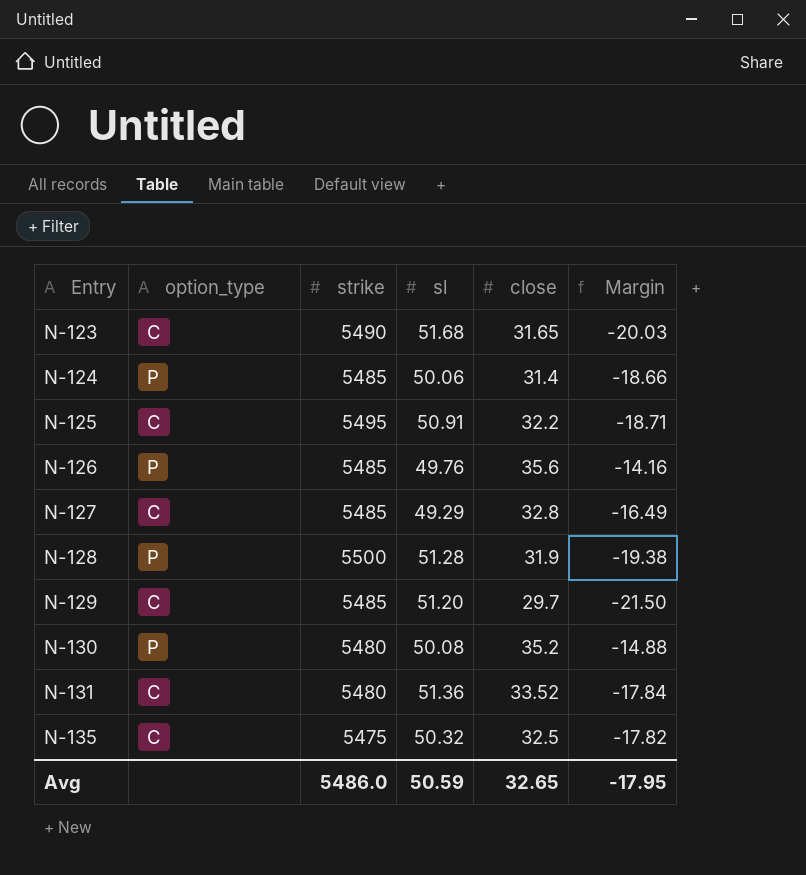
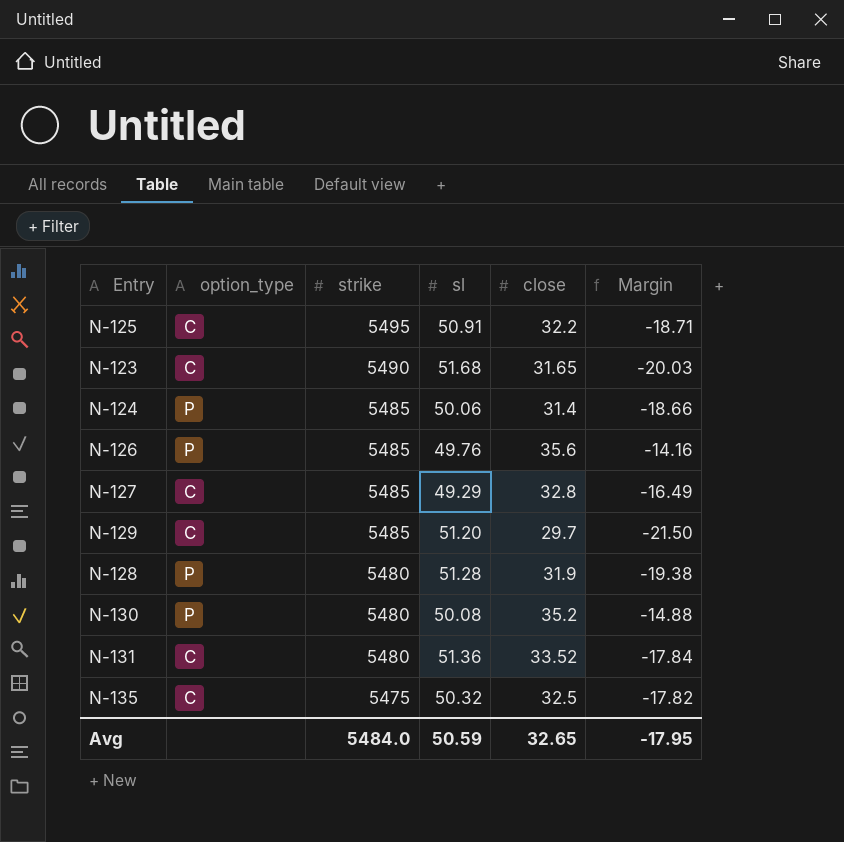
row order: Entry ascending -> strike descending
N-128 | strike: 5500 -> 5480
Avg | strike: 5486.0 -> 5484.0

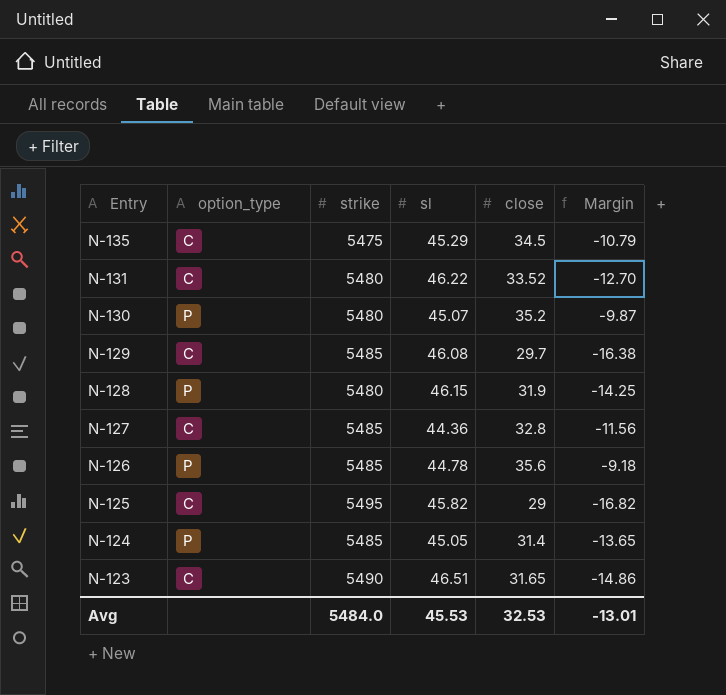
row order: strike descending -> Entry descending
N-135 | sl: 50.32 -> 45.29
N-135 | close: 32.5 -> 34.5
N-135 | Margin: -17.82 -> -10.79
N-131 | sl: 51.36 -> 46.22
N-131 | Margin: -17.84 -> -12.70
N-130 | sl: 50.08 -> 45.07
N-130 | Margin: -14.88 -> -9.87
N-129 | sl: 51.20 -> 46.08
N-129 | Margin: -21.50 -> -16.38
N-128 | sl: 51.28 -> 46.15
N-128 | Margin: -19.38 -> -14.25
N-127 | sl: 49.29 -> 44.36
N-127 | Margin: -16.49 -> -11.56
N-126 | sl: 49.76 -> 44.78
N-126 | Margin: -14.16 -> -9.18
N-125 | sl: 50.91 -> 45.82
N-125 | close: 32.2 -> 29
N-125 | Margin: -18.71 -> -16.82
N-124 | sl: 50.06 -> 45.05
N-124 | Margin: -18.66 -> -13.65
N-123 | sl: 51.68 -> 46.51
N-123 | Margin: -20.03 -> -14.86
Avg | sl: 50.59 -> 45.53
Avg | close: 32.65 -> 32.53
Avg | Margin: -17.95 -> -13.01

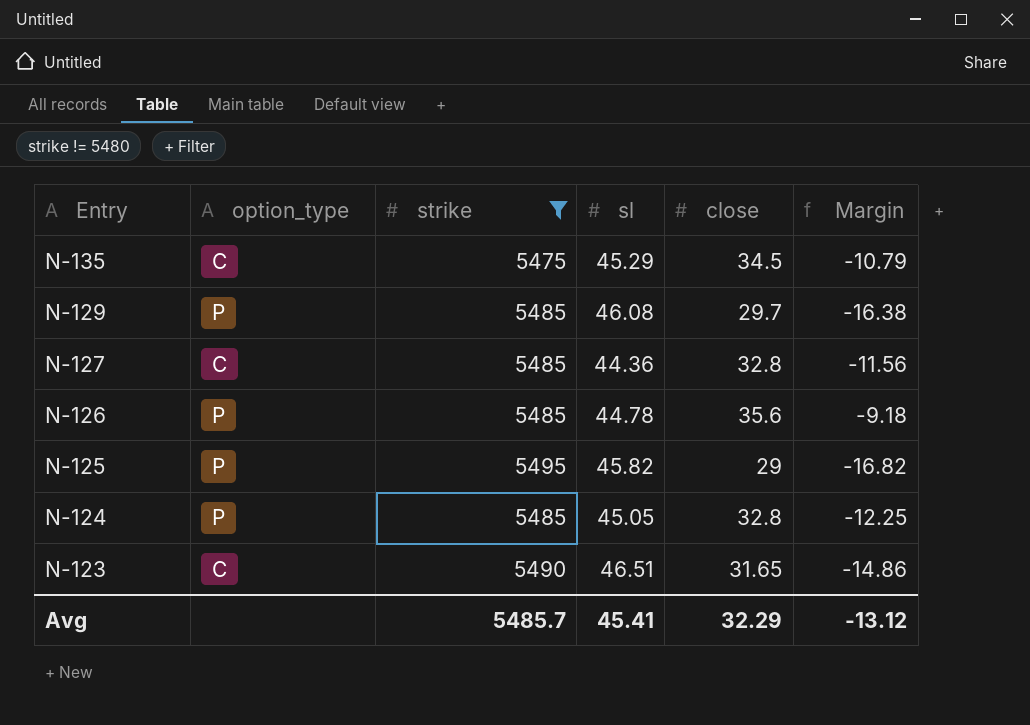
filter: none -> strike != 5480
N-129 | option_type: C -> P
N-125 | option_type: C -> P
N-124 | close: 31.4 -> 32.8
N-124 | Margin: -13.65 -> -12.25
Avg | strike: 5484.0 -> 5485.7
Avg | sl: 45.53 -> 45.41
Avg | close: 32.53 -> 32.29
Avg | Margin: -13.01 -> -13.12

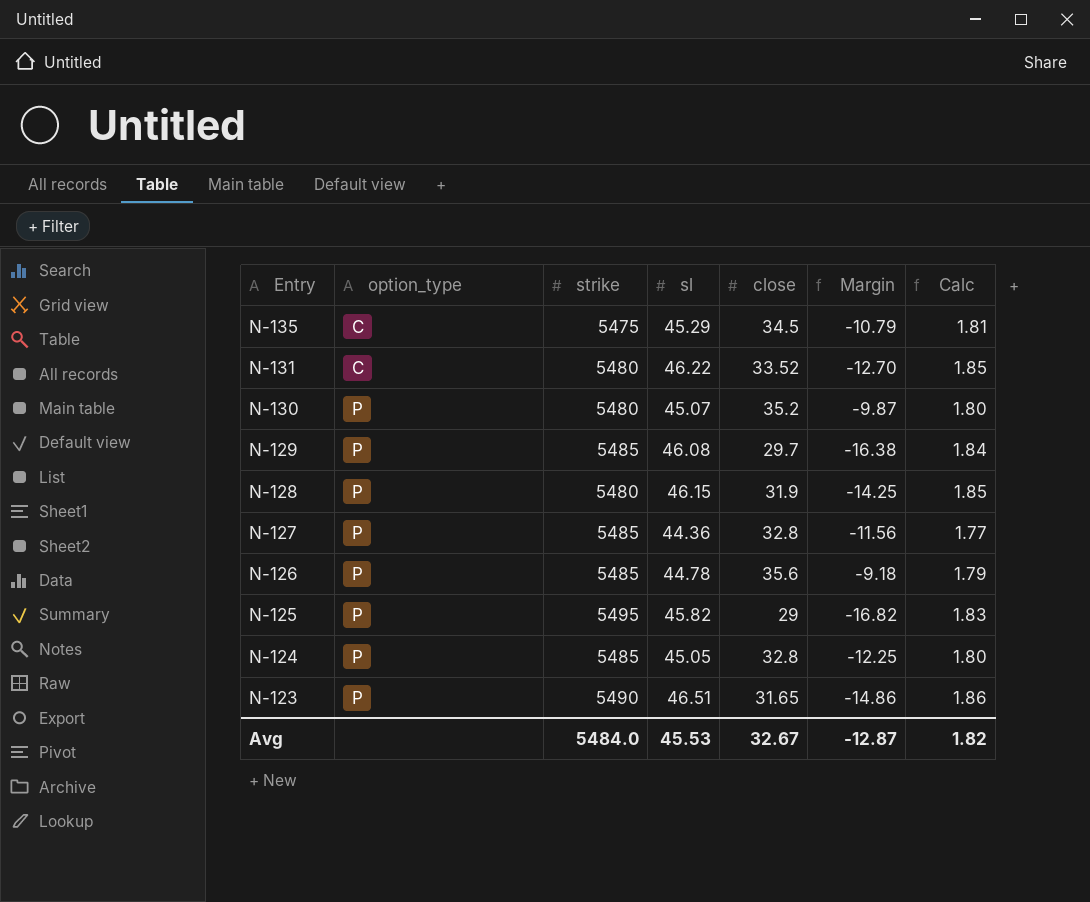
filter: strike != 5480 -> none
column Calc | formula: none -> [sl] * 0.04
N-127 | option_type: C -> P
N-123 | option_type: C -> P
Avg | strike: 5485.7 -> 5484.0
Avg | sl: 45.41 -> 45.53
Avg | close: 32.29 -> 32.67
Avg | Margin: -13.12 -> -12.87

